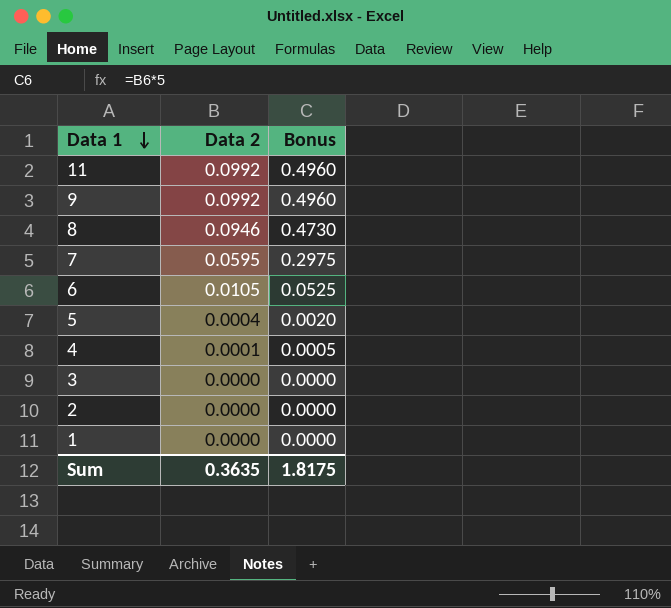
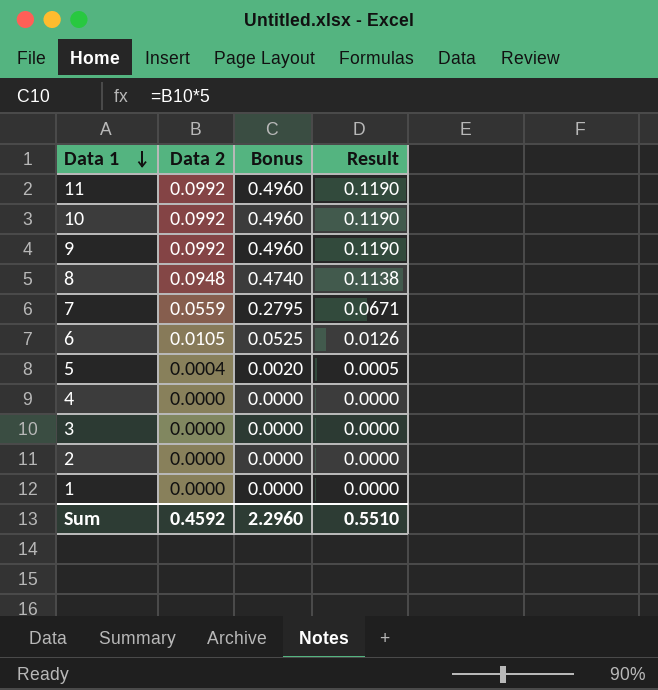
column Result | formula: none -> [Data 2] * 1.2
row 10: none -> 0.0992 | 0.4960 | 0.1190
8 | Data 2: 0.0946 -> 0.0948
8 | Bonus: 0.4730 -> 0.4740
7 | Data 2: 0.0595 -> 0.0559
7 | Bonus: 0.2975 -> 0.2795
4 | Data 2: 0.0001 -> 0.0000
4 | Bonus: 0.0005 -> 0.0000
Sum | Data 2: 0.3635 -> 0.4592
Sum | Bonus: 1.8175 -> 2.2960

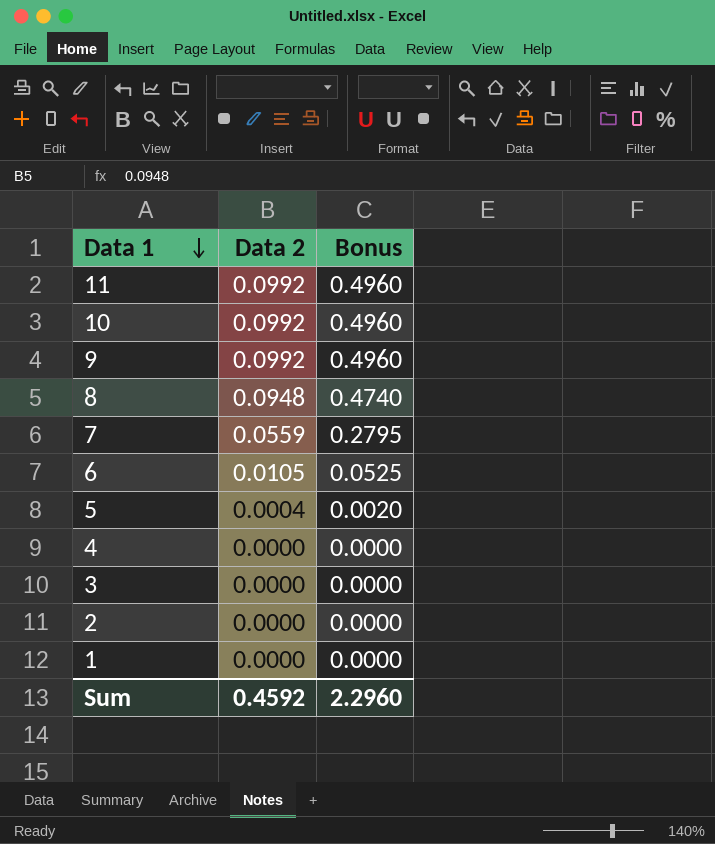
column Result | formula: [Data 2] * 1.2 -> none

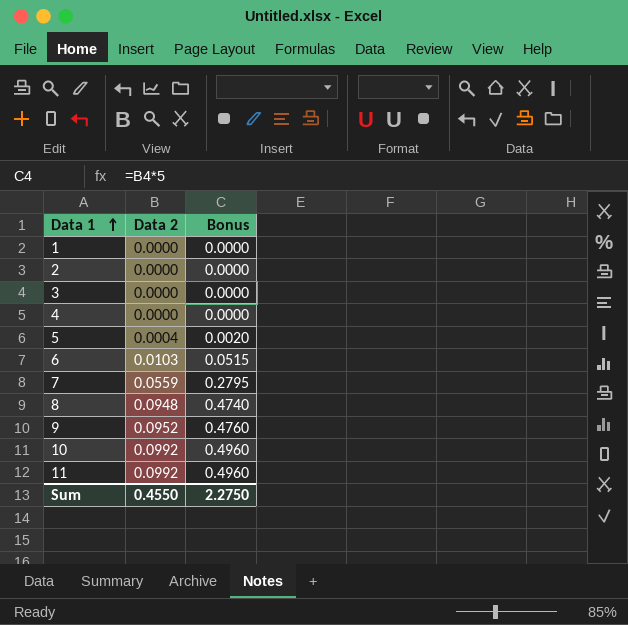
row order: Data 1 descending -> Data 1 ascending
6 | Data 2: 0.0105 -> 0.0103
6 | Bonus: 0.0525 -> 0.0515
9 | Data 2: 0.0992 -> 0.0952
9 | Bonus: 0.4960 -> 0.4760
Sum | Data 2: 0.4592 -> 0.4550
Sum | Bonus: 2.2960 -> 2.2750

